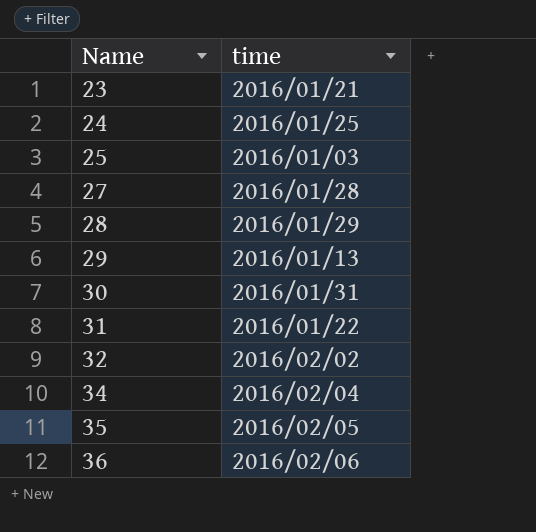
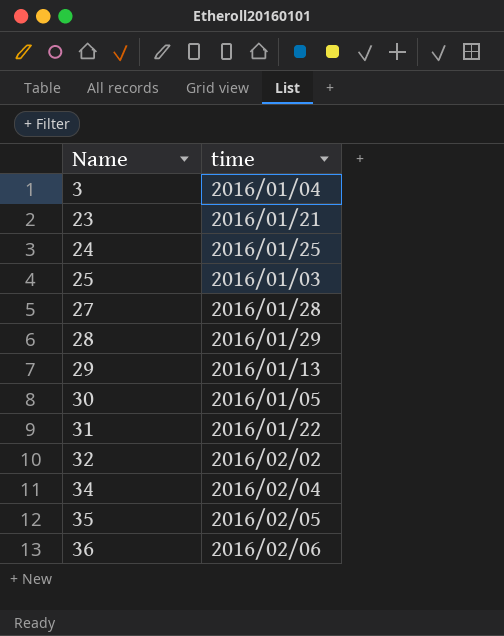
row 3: none -> 2016/01/04
30 | time: 2016/01/31 -> 2016/01/05

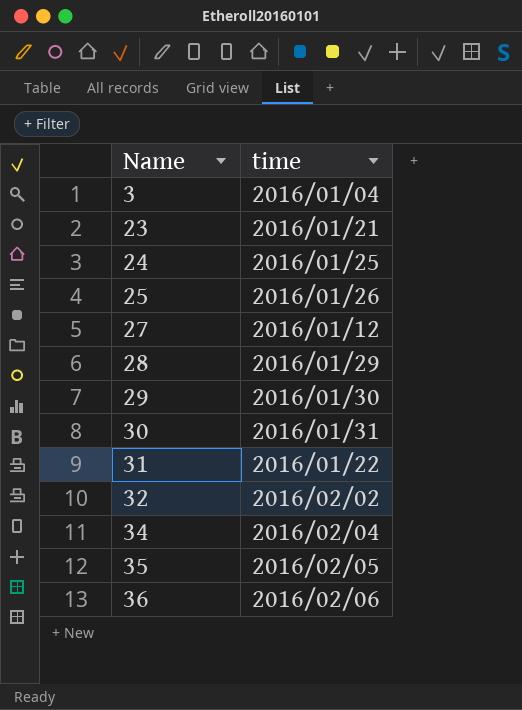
25 | time: 2016/01/03 -> 2016/01/26
27 | time: 2016/01/28 -> 2016/01/12
29 | time: 2016/01/13 -> 2016/01/30
30 | time: 2016/01/05 -> 2016/01/31

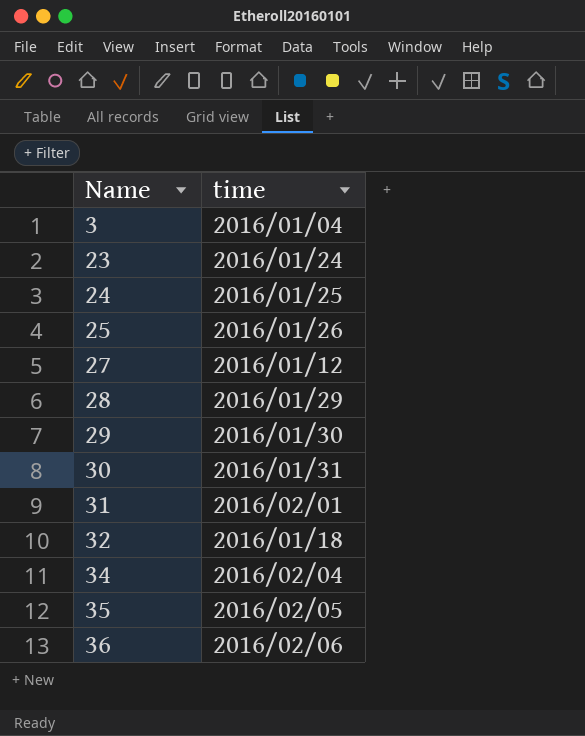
23 | time: 2016/01/21 -> 2016/01/24
31 | time: 2016/01/22 -> 2016/02/01
32 | time: 2016/02/02 -> 2016/01/18

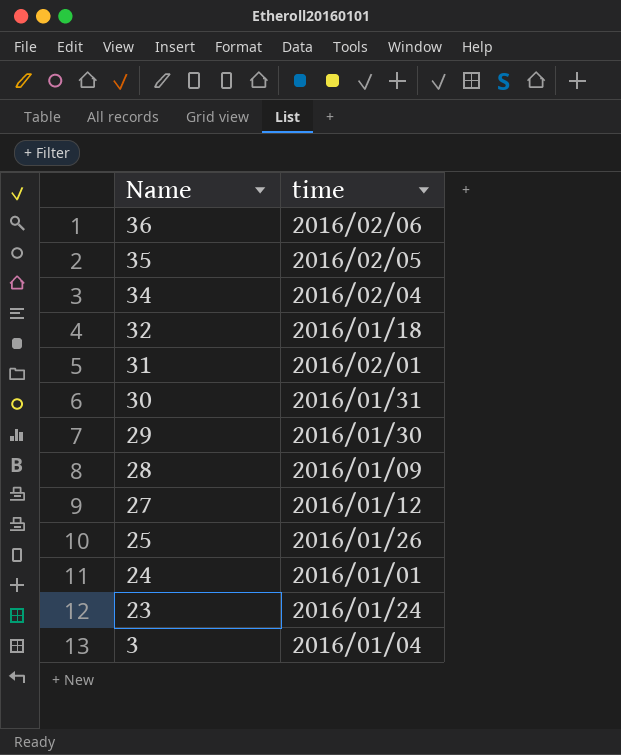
row order: Name ascending -> Name descending
28 | time: 2016/01/29 -> 2016/01/09
24 | time: 2016/01/25 -> 2016/01/01

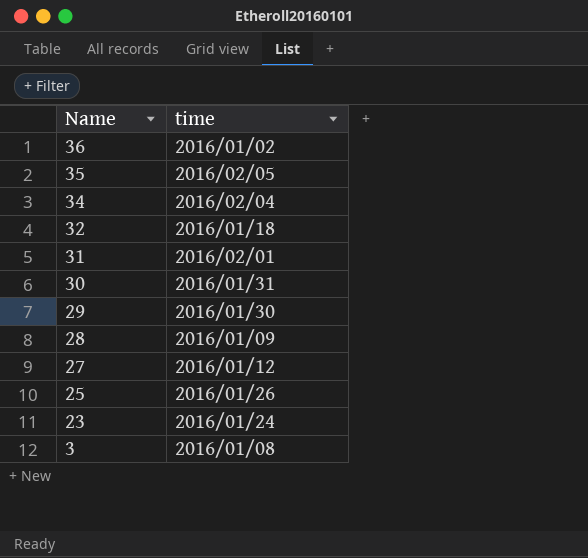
row 24: 2016/01/01 -> none
36 | time: 2016/02/06 -> 2016/01/02
3 | time: 2016/01/04 -> 2016/01/08

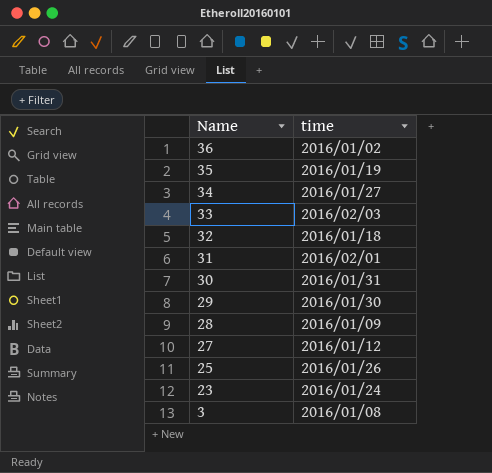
35 | time: 2016/02/05 -> 2016/01/19
34 | time: 2016/02/04 -> 2016/01/27
row 33: none -> 2016/02/03

